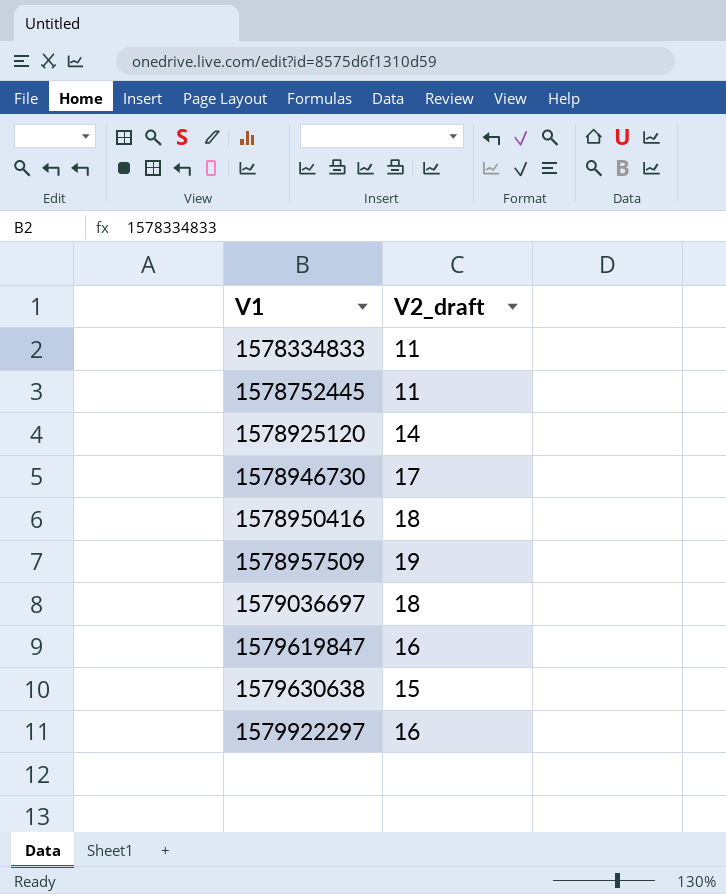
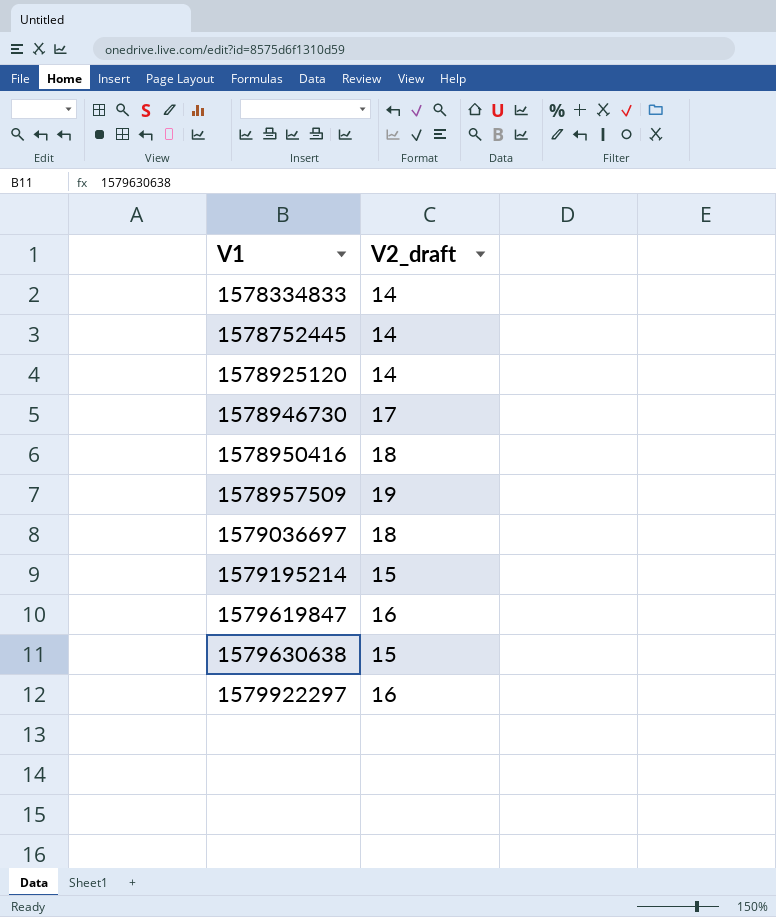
1578334833 | V2_draft: 11 -> 14
1578752445 | V2_draft: 11 -> 14
row 1579195214: none -> 15

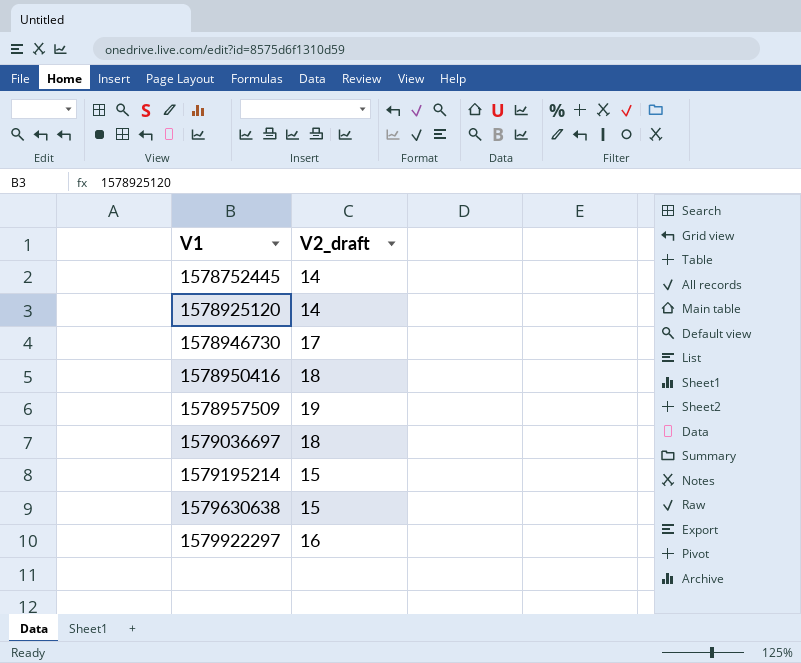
row 1578334833: 14 -> none
row 1579619847: 16 -> none

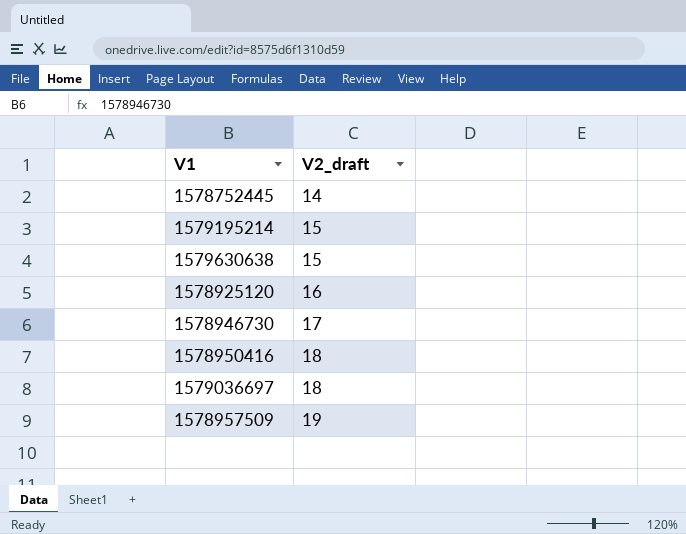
row order: V1 ascending -> V2_draft ascending
row 1579922297: 16 -> none
1578925120 | V2_draft: 14 -> 16

